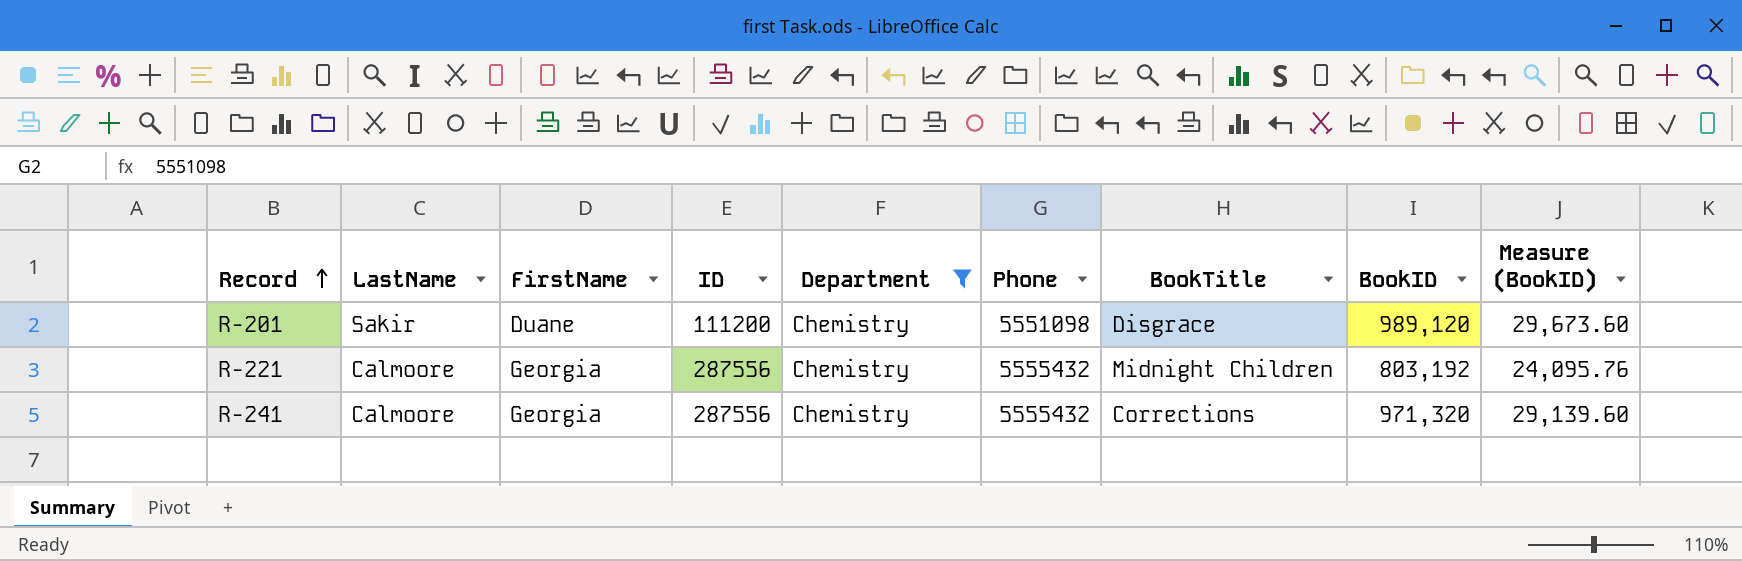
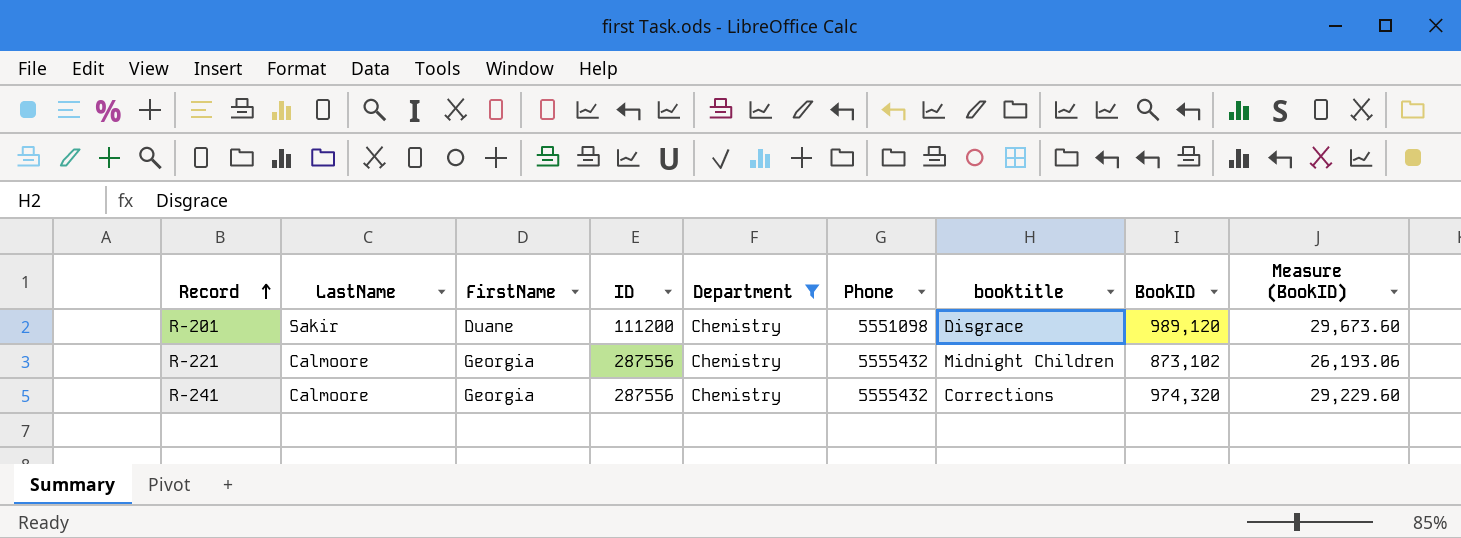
column name: BookTitle -> booktitle
R-221 | BookID: 803,192 -> 873,102
R-221 | Measure (BookID): 24,095.76 -> 26,193.06
R-241 | BookID: 971,320 -> 974,320
R-241 | Measure (BookID): 29,139.60 -> 29,229.60

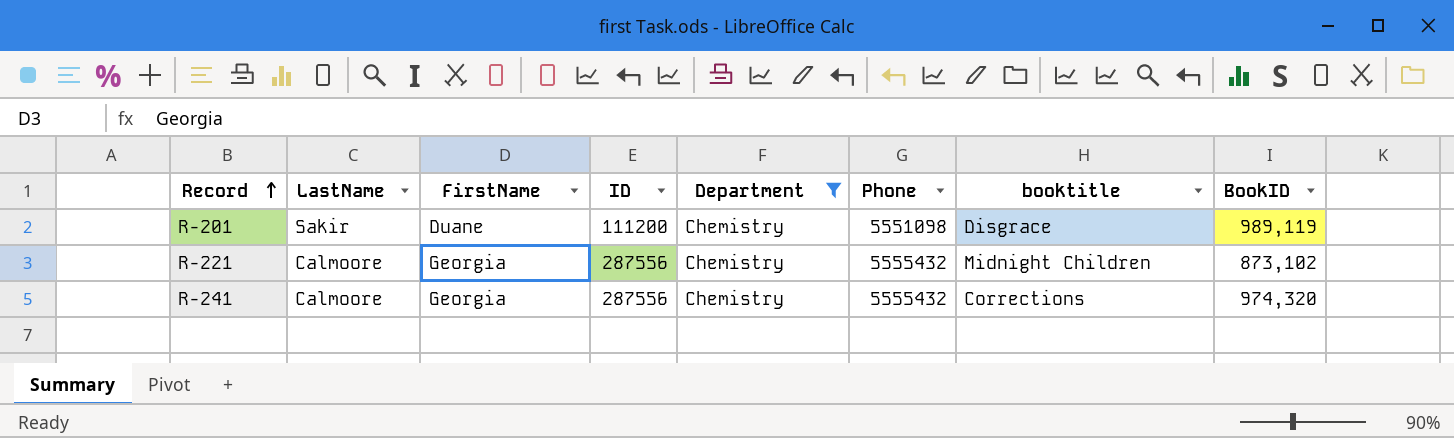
column Measure (BookID) | formula: [BookID] * 0.03 -> none
R-201 | BookID: 989,120 -> 989,119

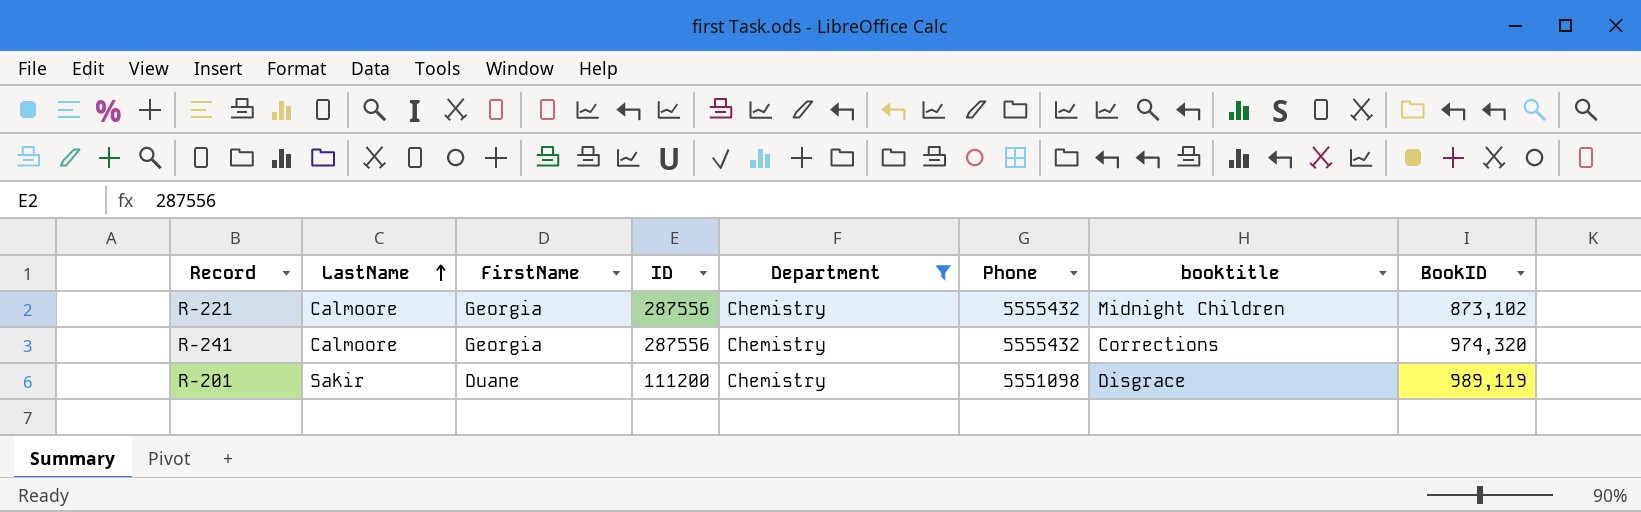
row order: Record ascending -> LastName ascending

